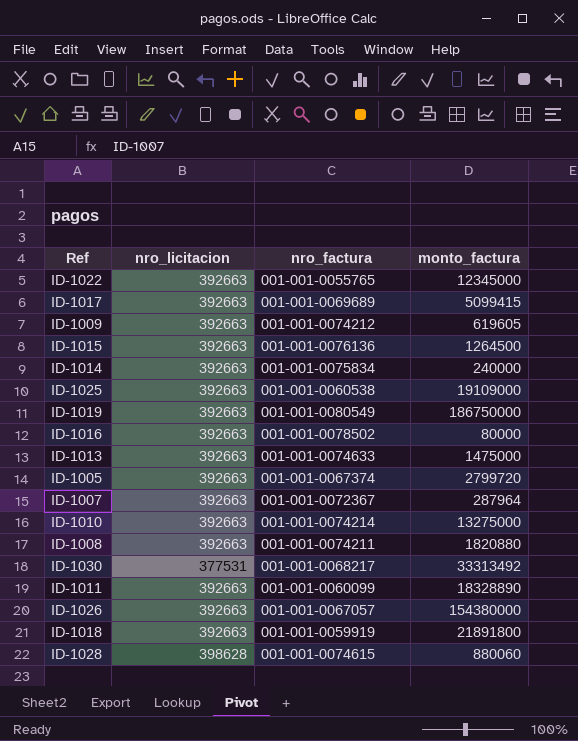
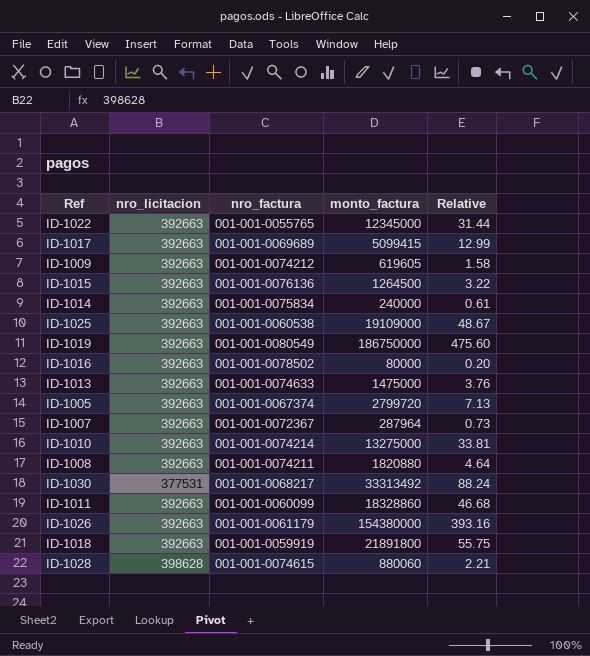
column Relative | formula: none -> [monto_factura] / [nro_licitacion]
ID-1011 | monto_factura: 18328890 -> 18328860
ID-1026 | nro_factura: 001-001-0067057 -> 001-001-0061179

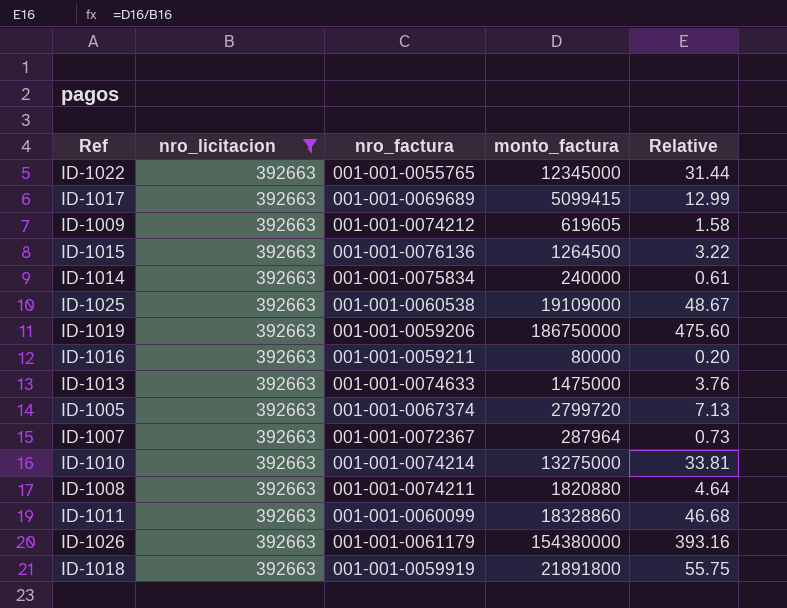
filter: none -> nro_licitacion = 392663
ID-1019 | nro_factura: 001-001-0080549 -> 001-001-0059206
ID-1016 | nro_factura: 001-001-0078502 -> 001-001-0059211

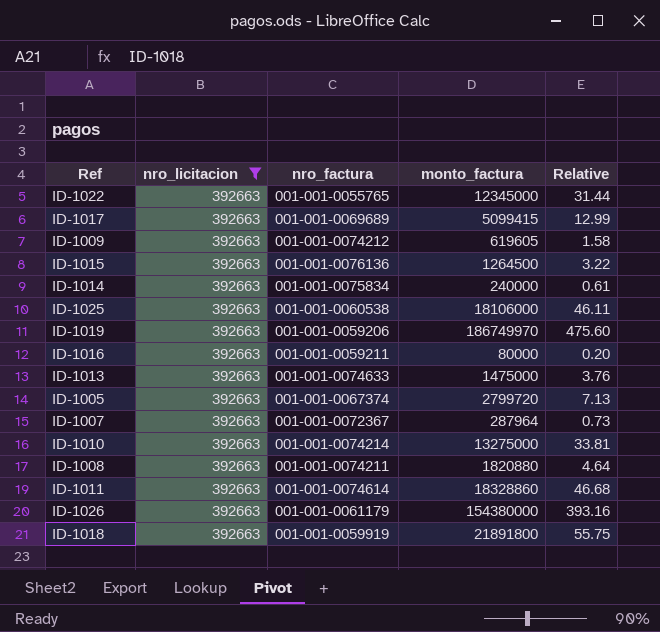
ID-1025 | monto_factura: 19109000 -> 18106000
ID-1025 | Relative: 48.67 -> 46.11
ID-1019 | monto_factura: 186750000 -> 186749970
ID-1011 | nro_factura: 001-001-0060099 -> 001-001-0074614

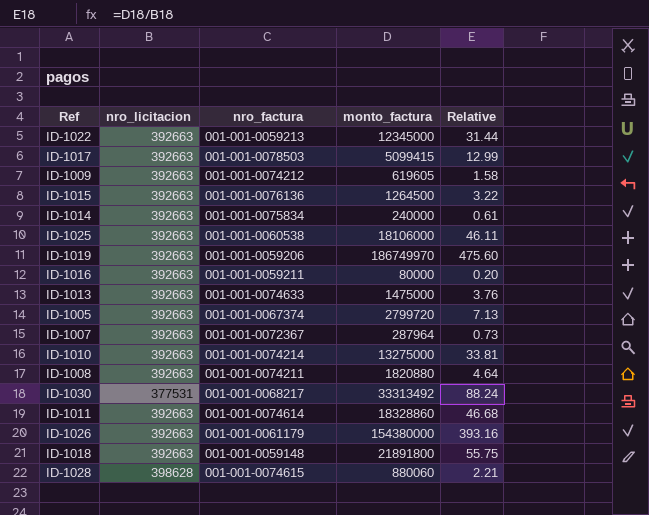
filter: nro_licitacion = 392663 -> none
ID-1022 | nro_factura: 001-001-0055765 -> 001-001-0059213
ID-1017 | nro_factura: 001-001-0069689 -> 001-001-0078503
ID-1018 | nro_factura: 001-001-0059919 -> 001-001-0059148

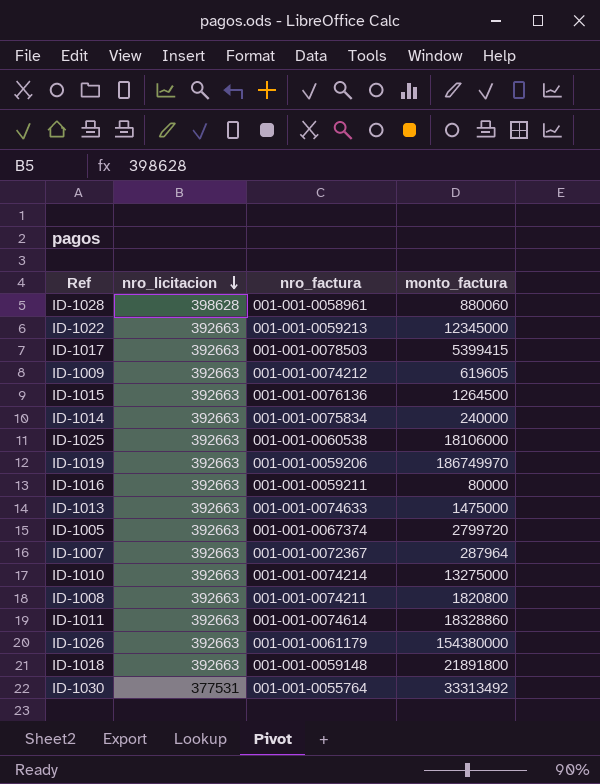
row order: none -> nro_licitacion descending
column Relative | formula: [monto_factura] / [nro_licitacion] -> none
ID-1028 | nro_factura: 001-001-0074615 -> 001-001-0058961
ID-1017 | monto_factura: 5099415 -> 5399415
ID-1008 | monto_factura: 1820880 -> 1820800
ID-1030 | nro_factura: 001-001-0068217 -> 001-001-0055764

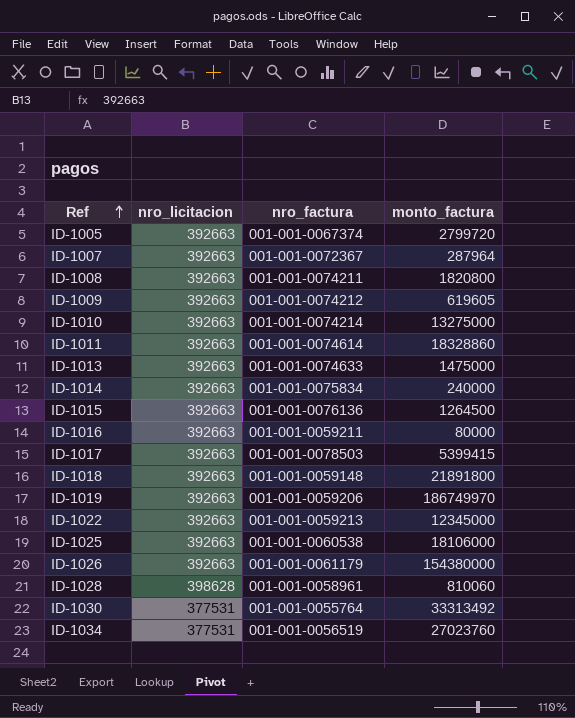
row order: nro_licitacion descending -> Ref ascending
ID-1028 | monto_factura: 880060 -> 810060
row ID-1034: none -> 377531 | 001-001-0056519 | 27023760

